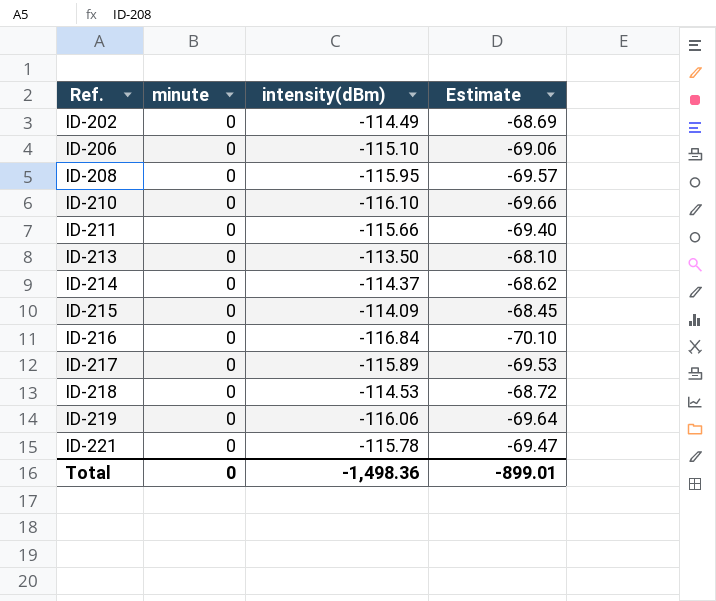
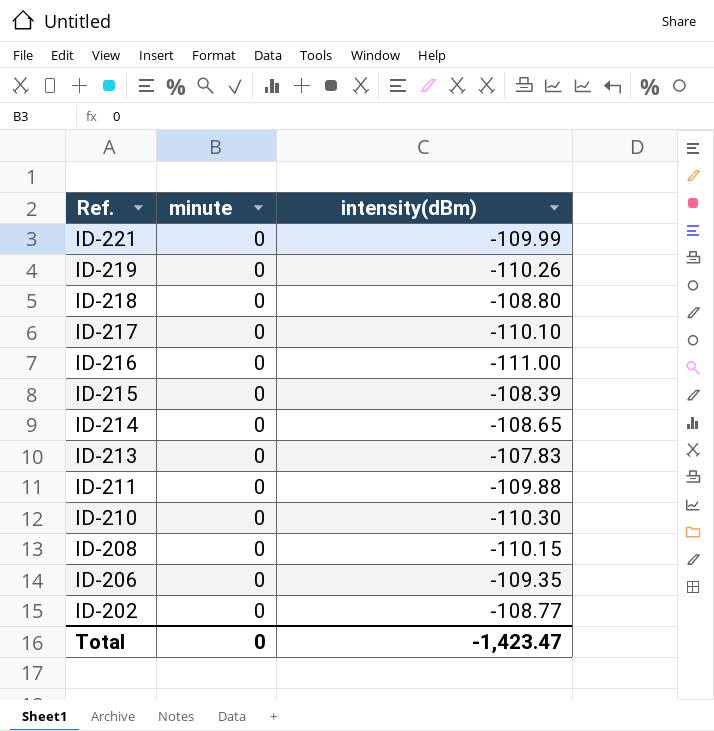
row order: Ref. ascending -> Ref. descending
column Estimate | formula: [intensity(dBm)] * 0.6 -> none
ID-221 | intensity(dBm): -115.78 -> -109.99
ID-219 | intensity(dBm): -116.06 -> -110.26
ID-218 | intensity(dBm): -114.53 -> -108.80
ID-217 | intensity(dBm): -115.89 -> -110.10
ID-216 | intensity(dBm): -116.84 -> -111.00
ID-215 | intensity(dBm): -114.09 -> -108.39
ID-214 | intensity(dBm): -114.37 -> -108.65
ID-213 | intensity(dBm): -113.50 -> -107.83
ID-211 | intensity(dBm): -115.66 -> -109.88
ID-210 | intensity(dBm): -116.10 -> -110.30
ID-208 | intensity(dBm): -115.95 -> -110.15
ID-206 | intensity(dBm): -115.10 -> -109.35
ID-202 | intensity(dBm): -114.49 -> -108.77
Total | intensity(dBm): -1,498.36 -> -1,423.47

